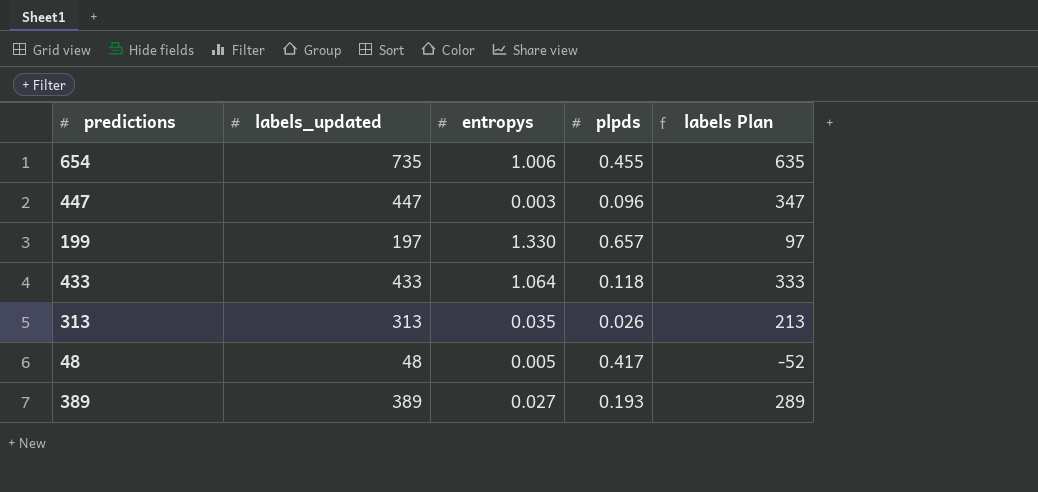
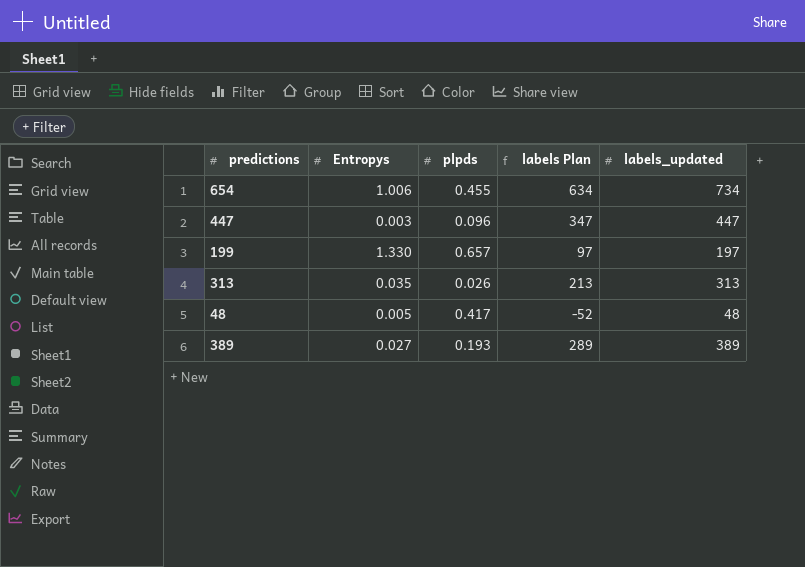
column name: entropys -> Entropys
column labels_updated | position: 2 -> 5
row 433: 433 | 1.064 | 0.118 | 333 -> none
654 | labels Plan: 635 -> 634
654 | labels_updated: 735 -> 734

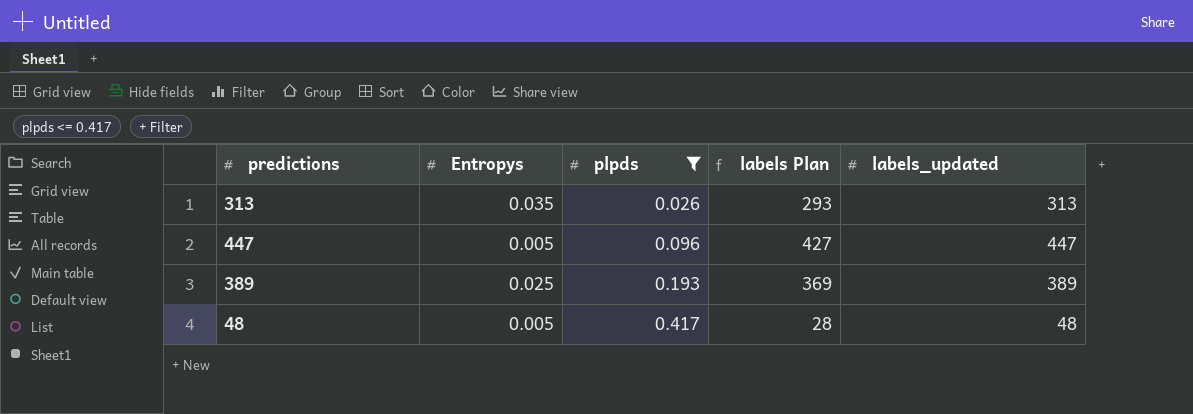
filter: none -> plpds <= 0.417
row order: none -> plpds ascending
column labels Plan | formula: [labels_updated] - 100 -> [labels_updated] - 20
447 | Entropys: 0.003 -> 0.005
389 | Entropys: 0.027 -> 0.025

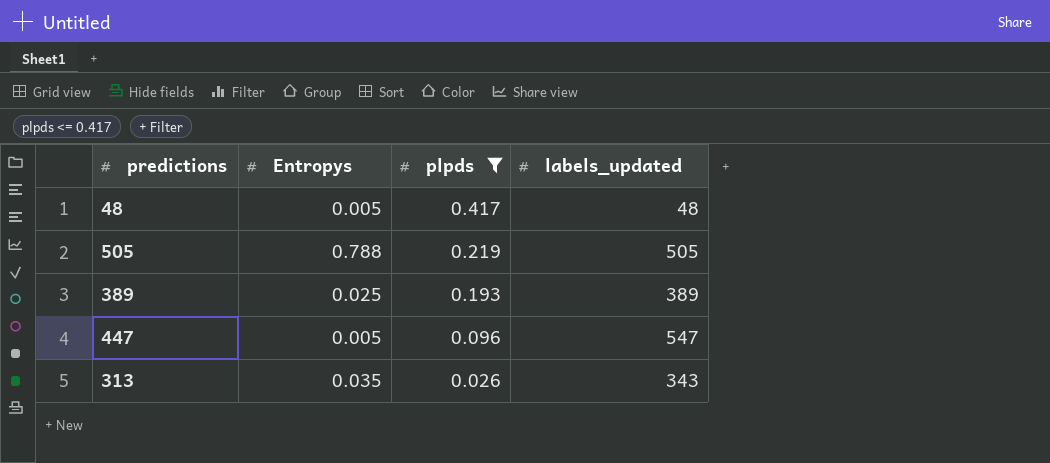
row order: plpds ascending -> plpds descending
column labels Plan | formula: [labels_updated] - 20 -> none
row 505: none -> 0.788 | 0.219 | 505
447 | labels_updated: 447 -> 547
313 | labels_updated: 313 -> 343

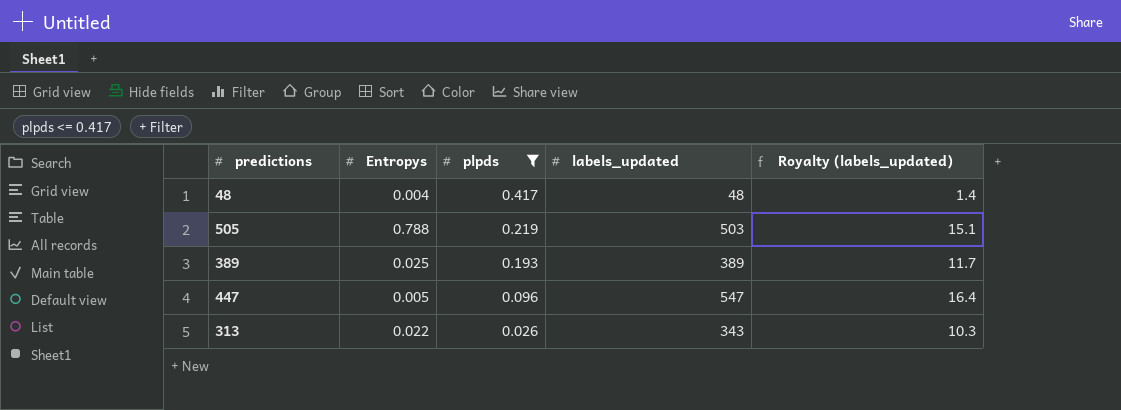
column Royalty (labels_updated) | formula: none -> [labels_updated] * 0.03
48 | Entropys: 0.005 -> 0.004
505 | labels_updated: 505 -> 503
313 | Entropys: 0.035 -> 0.022

